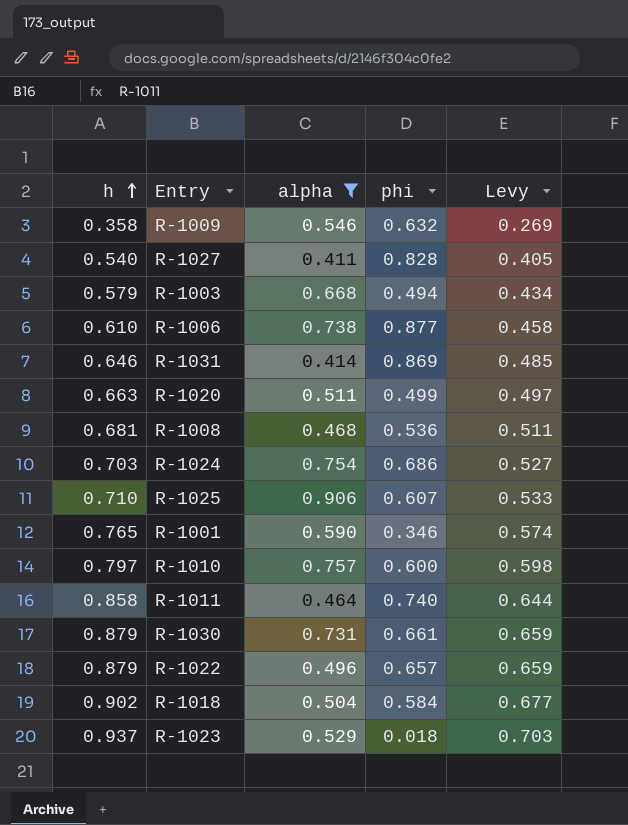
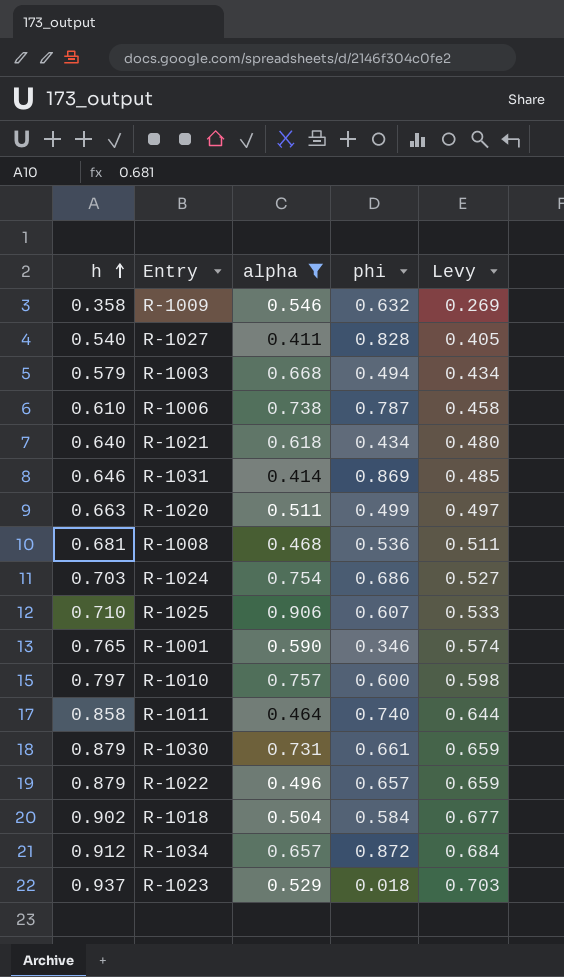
R-1006 | phi: 0.877 -> 0.787
row R-1021: none -> 0.640 | 0.618 | 0.434 | 0.480
row R-1034: none -> 0.912 | 0.657 | 0.872 | 0.684

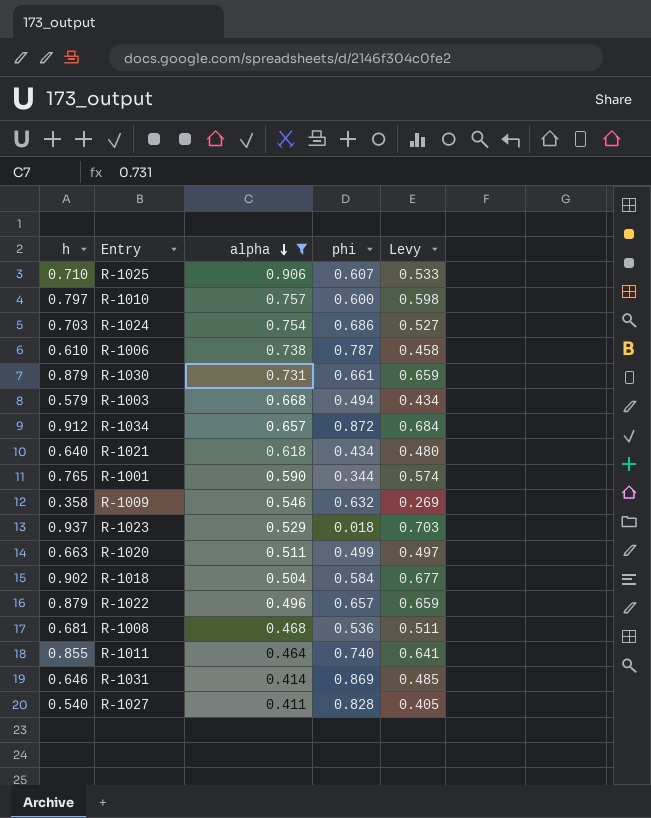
row order: h ascending -> alpha descending
R-1001 | phi: 0.346 -> 0.344
R-1011 | h: 0.858 -> 0.855
R-1011 | Levy: 0.644 -> 0.641

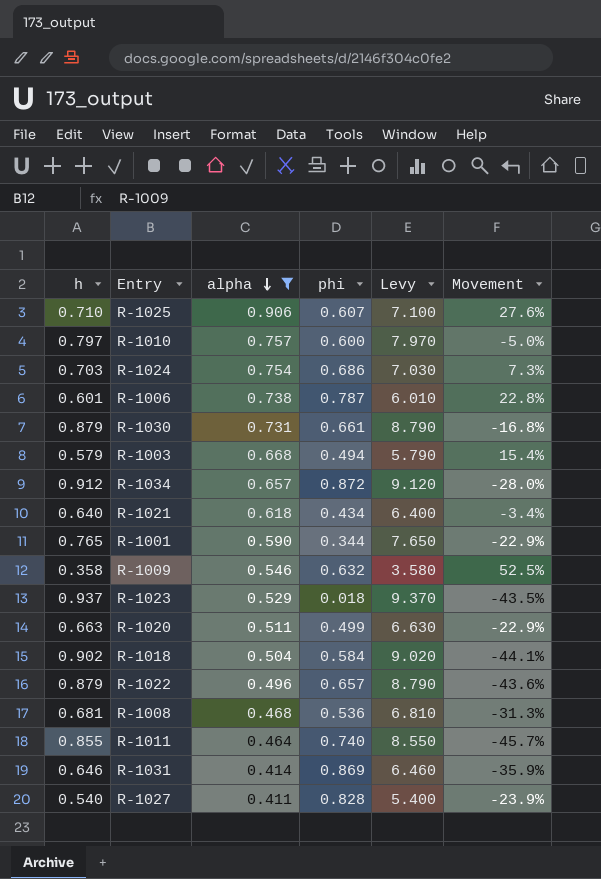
column Levy | formula: [h] * 0.75 -> [h] * 10
column Movement | formula: none -> ([alpha] - [h]) / [h]
R-1006 | h: 0.610 -> 0.601

